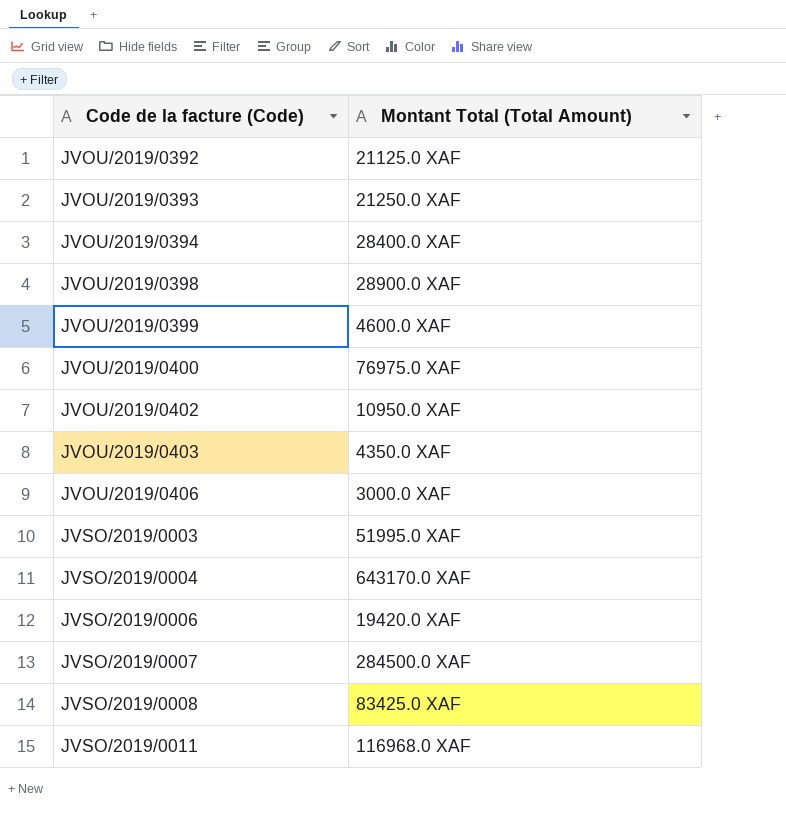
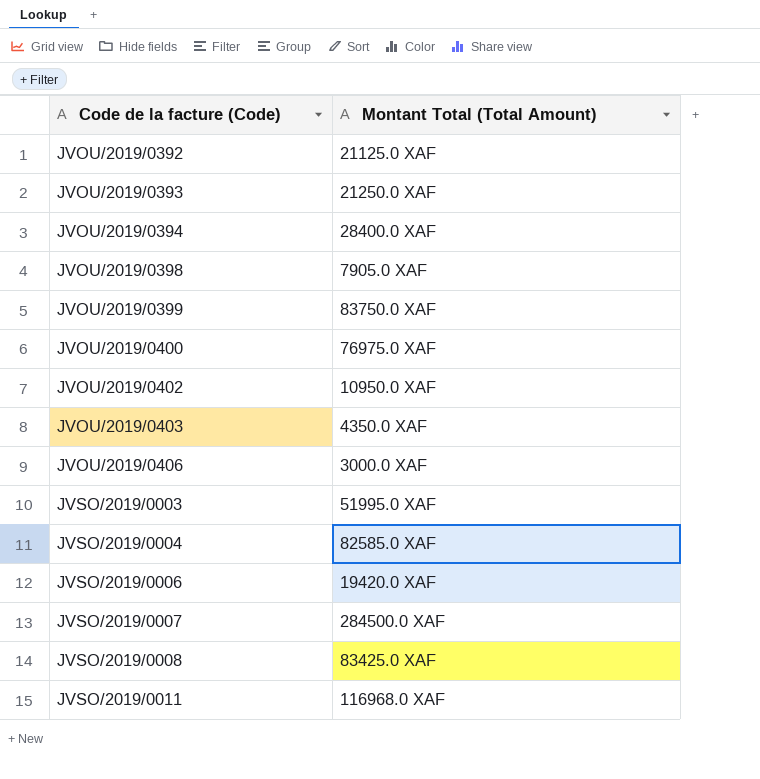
JVOU/2019/0398 | Montant Total (Total Amount): 28900.0 XAF -> 7905.0 XAF
JVOU/2019/0399 | Montant Total (Total Amount): 4600.0 XAF -> 83750.0 XAF
JVSO/2019/0004 | Montant Total (Total Amount): 643170.0 XAF -> 82585.0 XAF

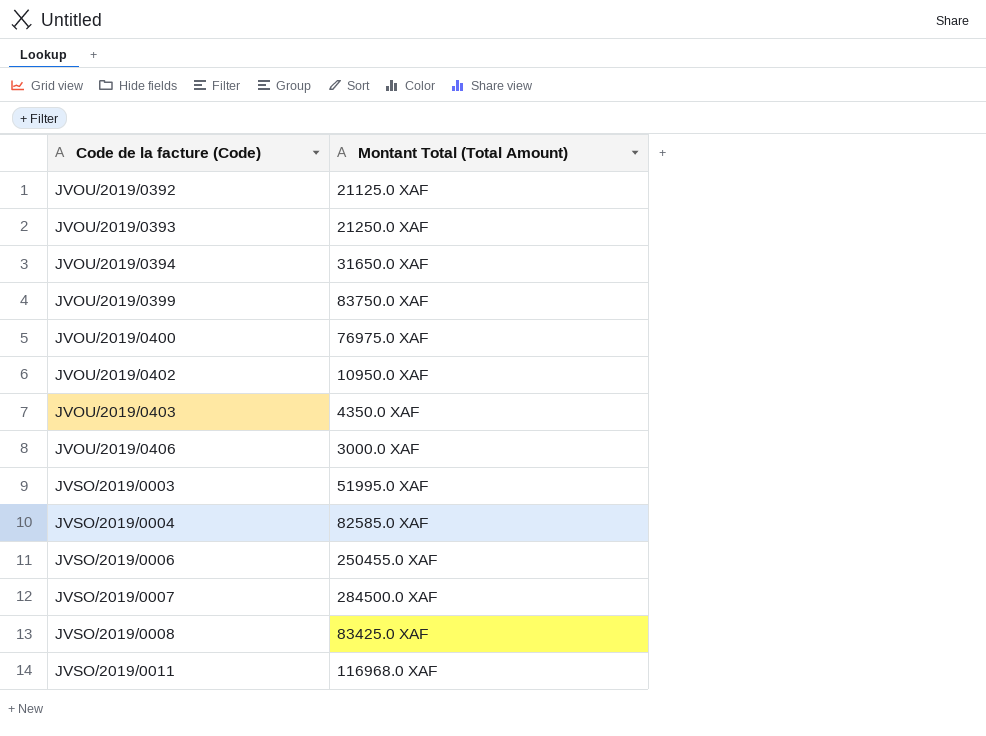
row JVOU/2019/0398: 7905.0 XAF -> none
JVOU/2019/0394 | Montant Total (Total Amount): 28400.0 XAF -> 31650.0 XAF
JVSO/2019/0006 | Montant Total (Total Amount): 19420.0 XAF -> 250455.0 XAF

